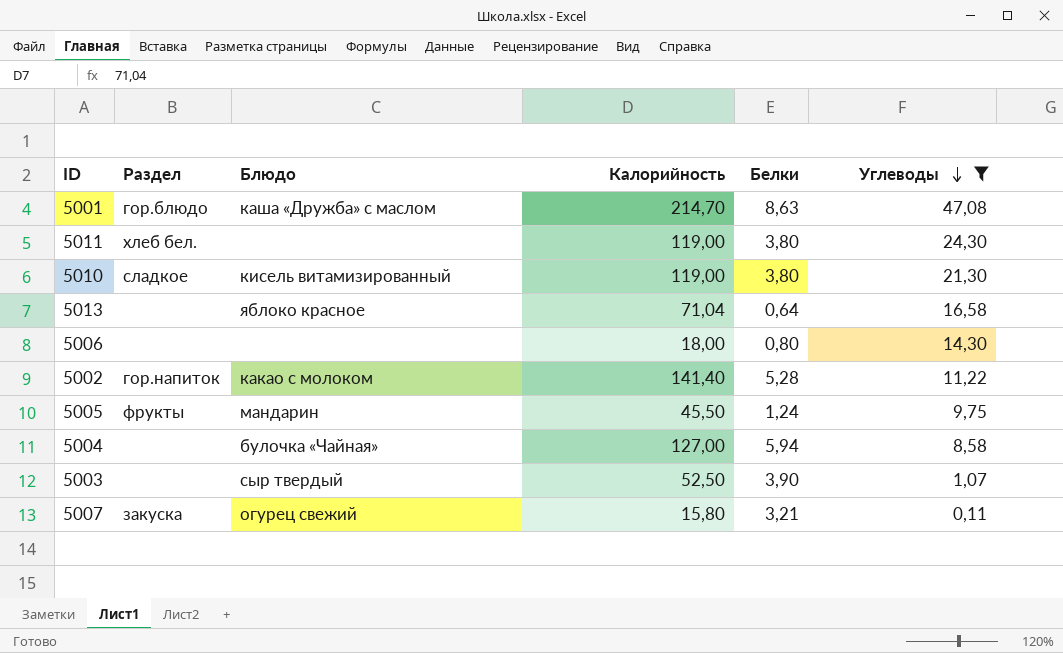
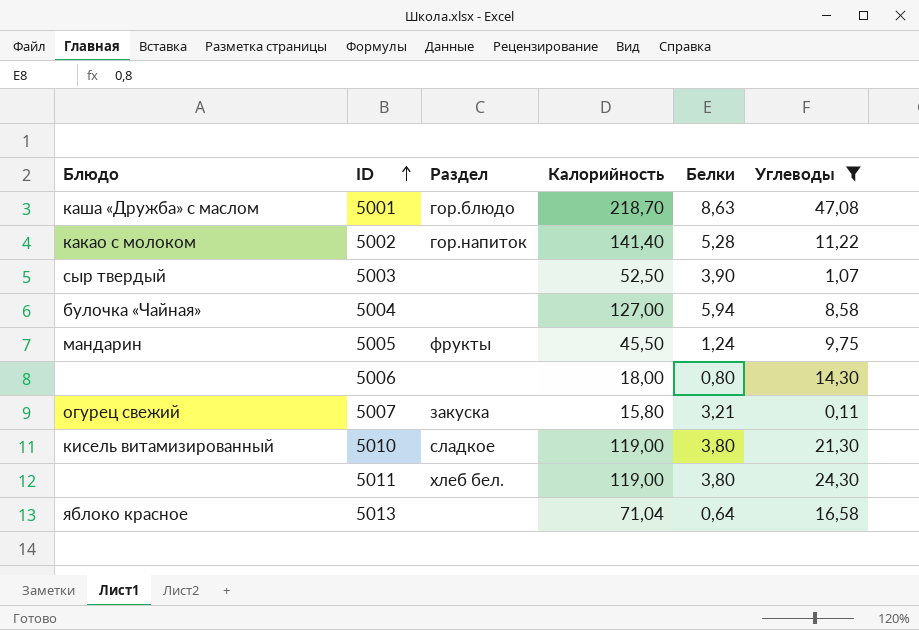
row order: Углеводы descending -> ID ascending
column Блюдо | position: 3 -> 1
5001 | Калорийность: 214,70 -> 218,70

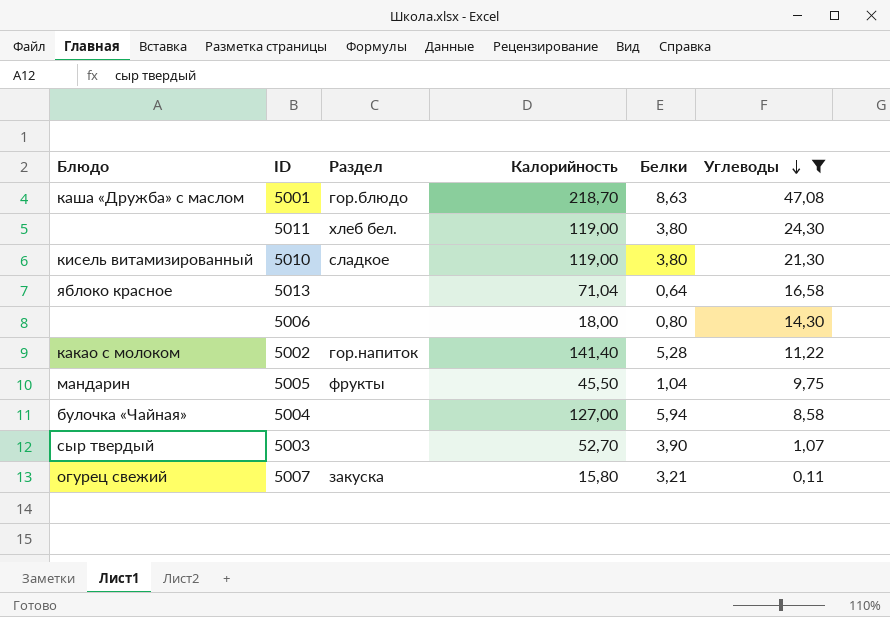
row order: ID ascending -> Углеводы descending
5005 | Белки: 1,24 -> 1,04
5003 | Калорийность: 52,50 -> 52,70

